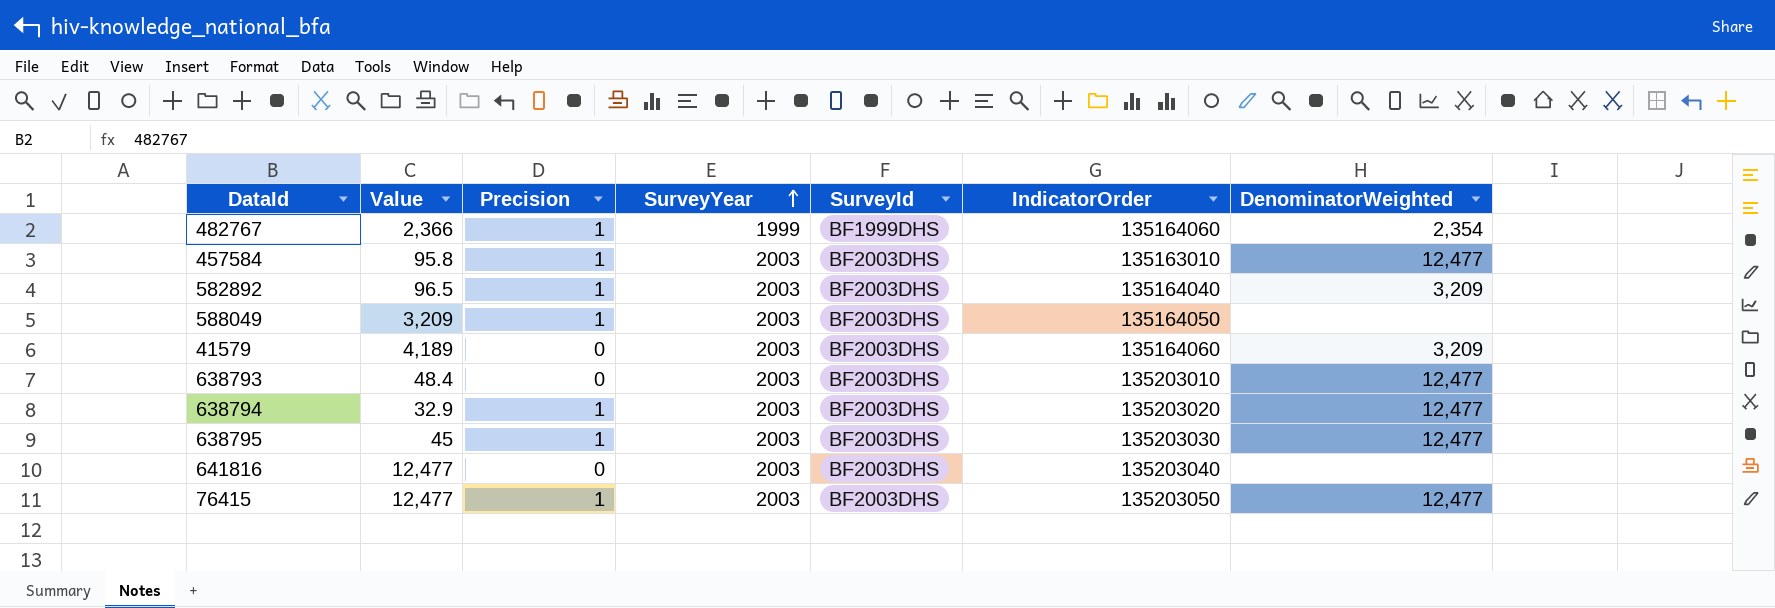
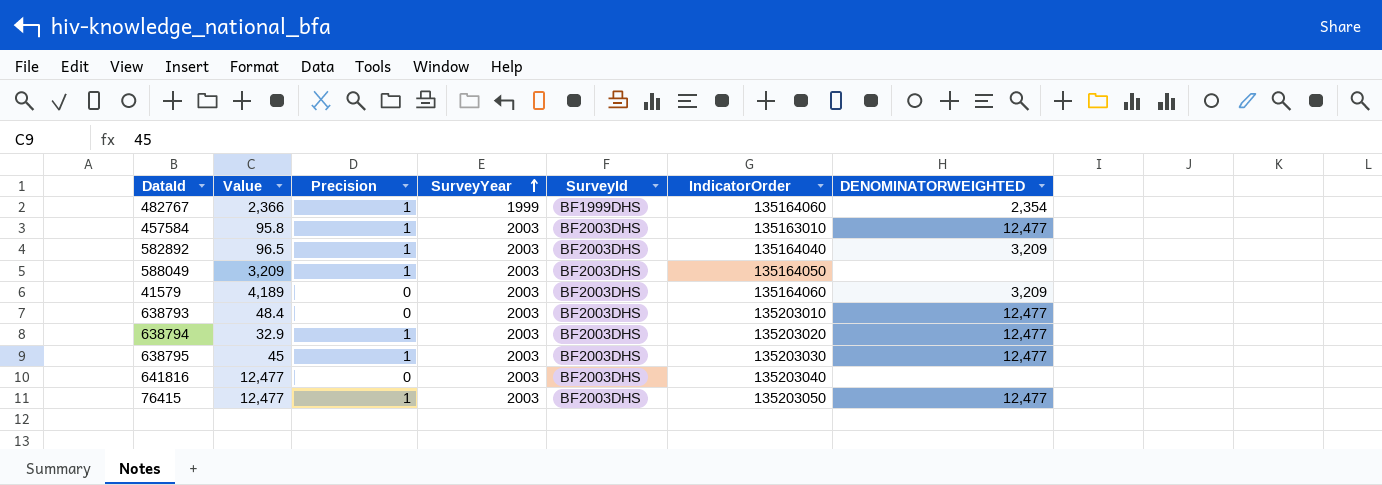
column name: DenominatorWeighted -> DENOMINATORWEIGHTED

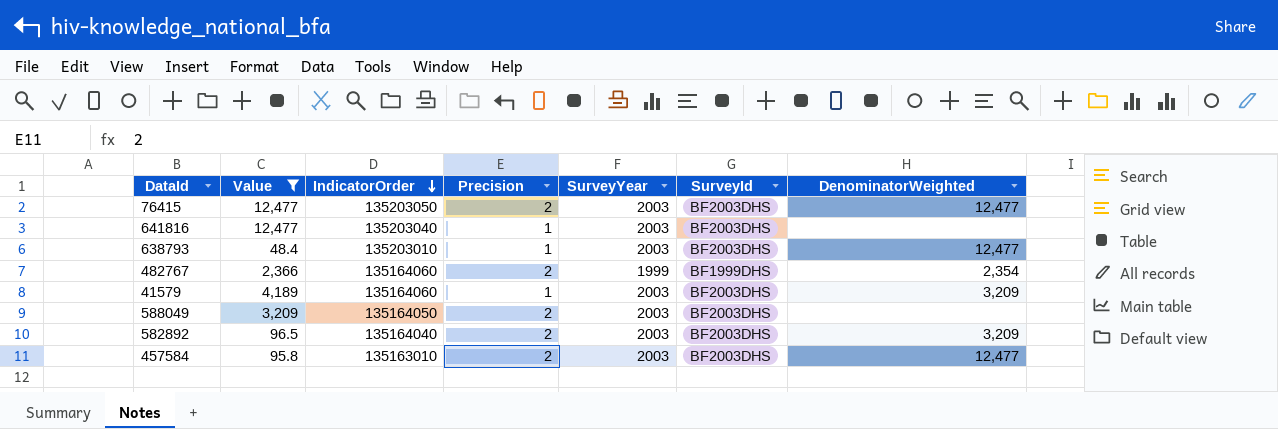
filter: none -> Value >= 48.4
row order: SurveyYear ascending -> IndicatorOrder descending
column IndicatorOrder | position: 6 -> 3
column name: DENOMINATORWEIGHTED -> DenominatorWeighted
76415 | Precision: 1 -> 2
641816 | Precision: 0 -> 1
638793 | Precision: 0 -> 1
482767 | Precision: 1 -> 2
41579 | Precision: 0 -> 1
588049 | Precision: 1 -> 2
582892 | Precision: 1 -> 2
457584 | Precision: 1 -> 2

